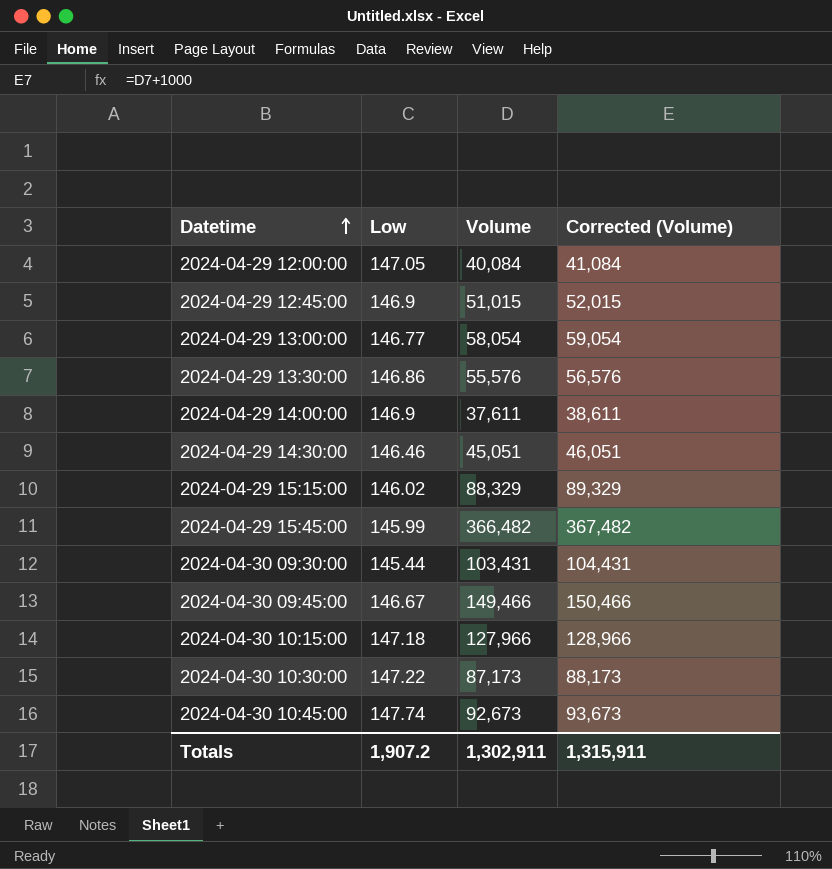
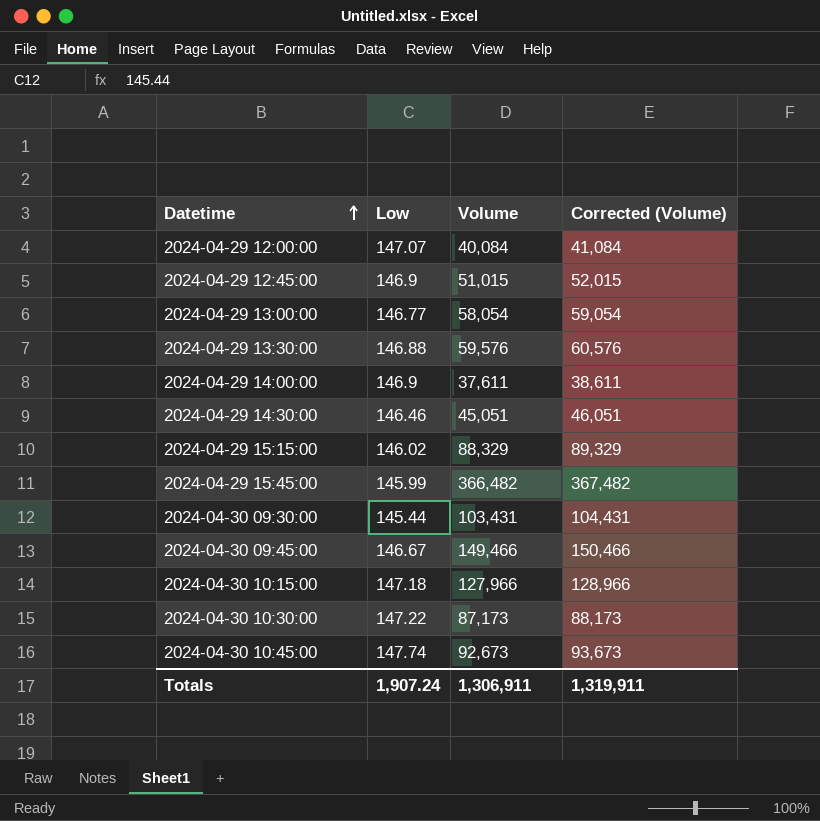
2024-04-29 12:00:00 | Low: 147.05 -> 147.07
2024-04-29 13:30:00 | Low: 146.86 -> 146.88
2024-04-29 13:30:00 | Volume: 55,576 -> 59,576
2024-04-29 13:30:00 | Corrected (Volume): 56,576 -> 60,576
Totals | Low: 1,907.2 -> 1,907.24
Totals | Volume: 1,302,911 -> 1,306,911
Totals | Corrected (Volume): 1,315,911 -> 1,319,911

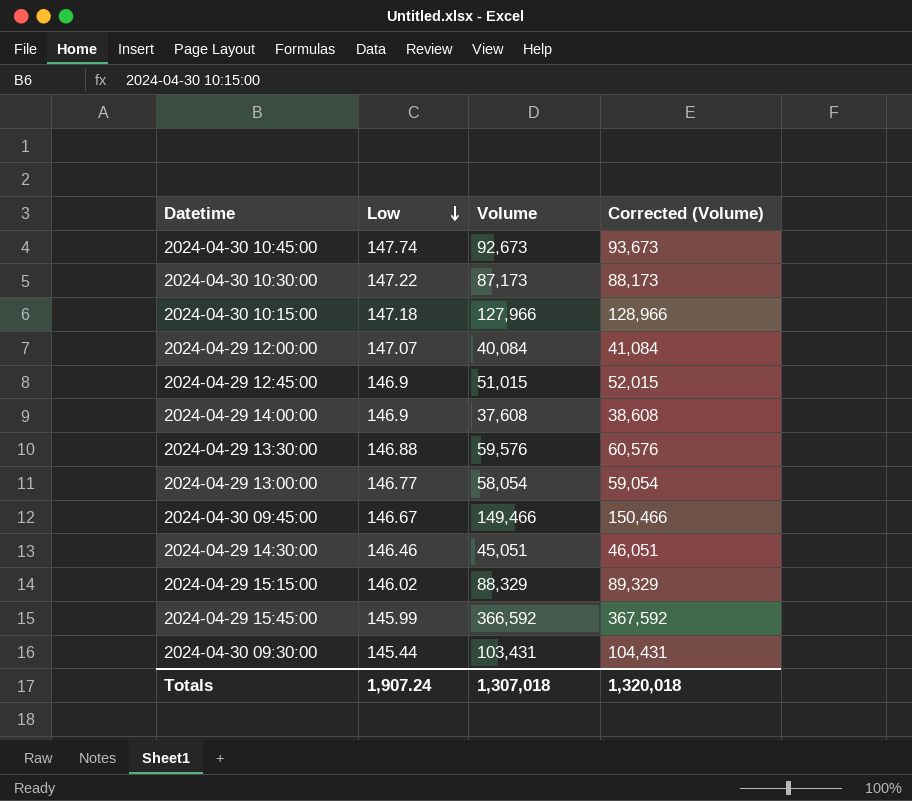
row order: Datetime ascending -> Low descending
2024-04-29 14:00:00 | Volume: 37,611 -> 37,608
2024-04-29 14:00:00 | Corrected (Volume): 38,611 -> 38,608
2024-04-29 15:45:00 | Volume: 366,482 -> 366,592
2024-04-29 15:45:00 | Corrected (Volume): 367,482 -> 367,592
Totals | Volume: 1,306,911 -> 1,307,018
Totals | Corrected (Volume): 1,319,911 -> 1,320,018

